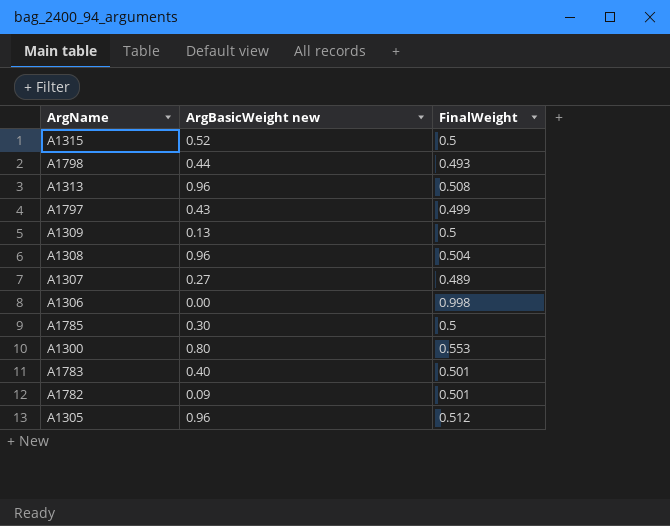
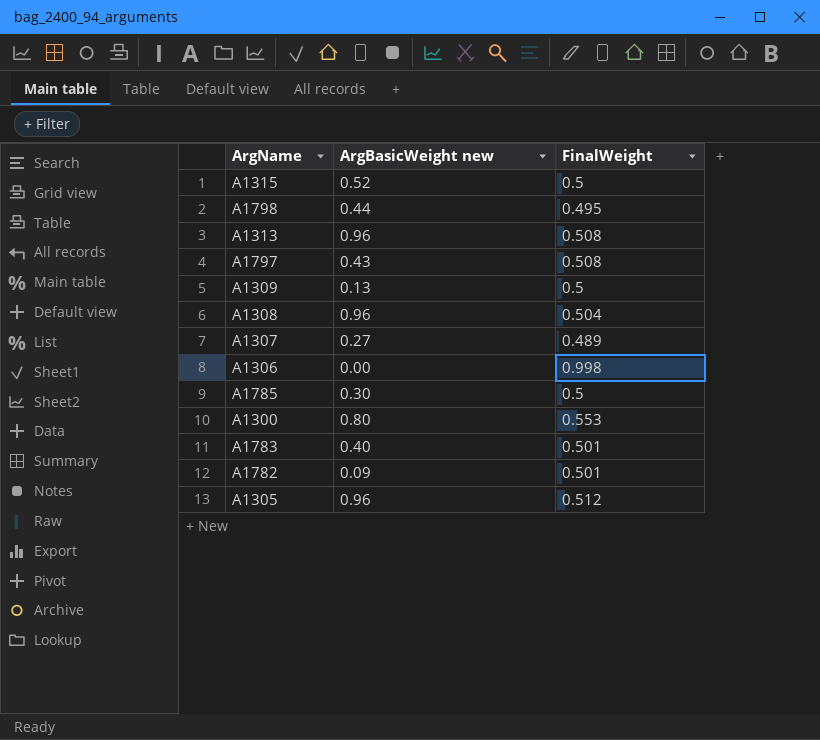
A1798 | FinalWeight: 0.493 -> 0.495
A1797 | FinalWeight: 0.499 -> 0.508

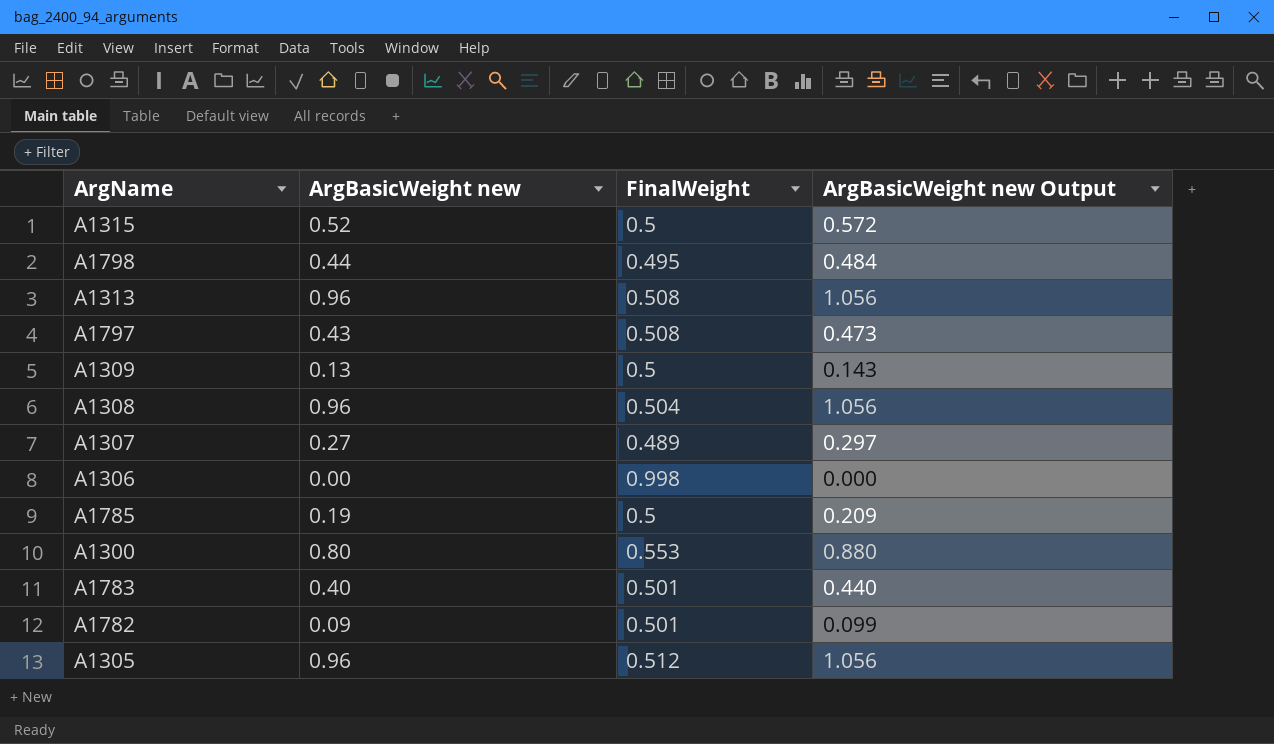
column ArgBasicWeight new Output | formula: none -> [ArgBasicWeight new] * 1.1
A1785 | ArgBasicWeight new: 0.30 -> 0.19

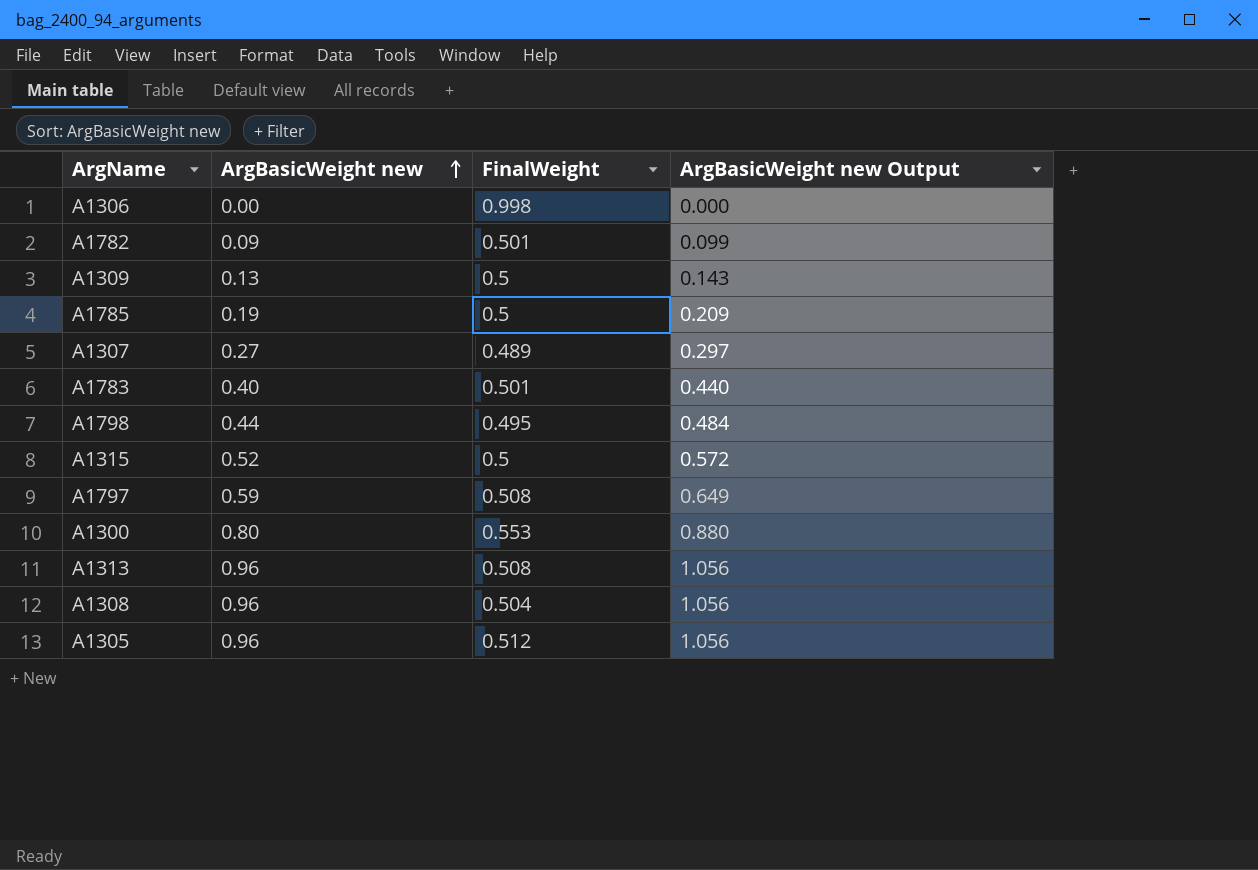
row order: none -> ArgBasicWeight new ascending
A1797 | ArgBasicWeight new: 0.43 -> 0.59
A1797 | ArgBasicWeight new Output: 0.473 -> 0.649

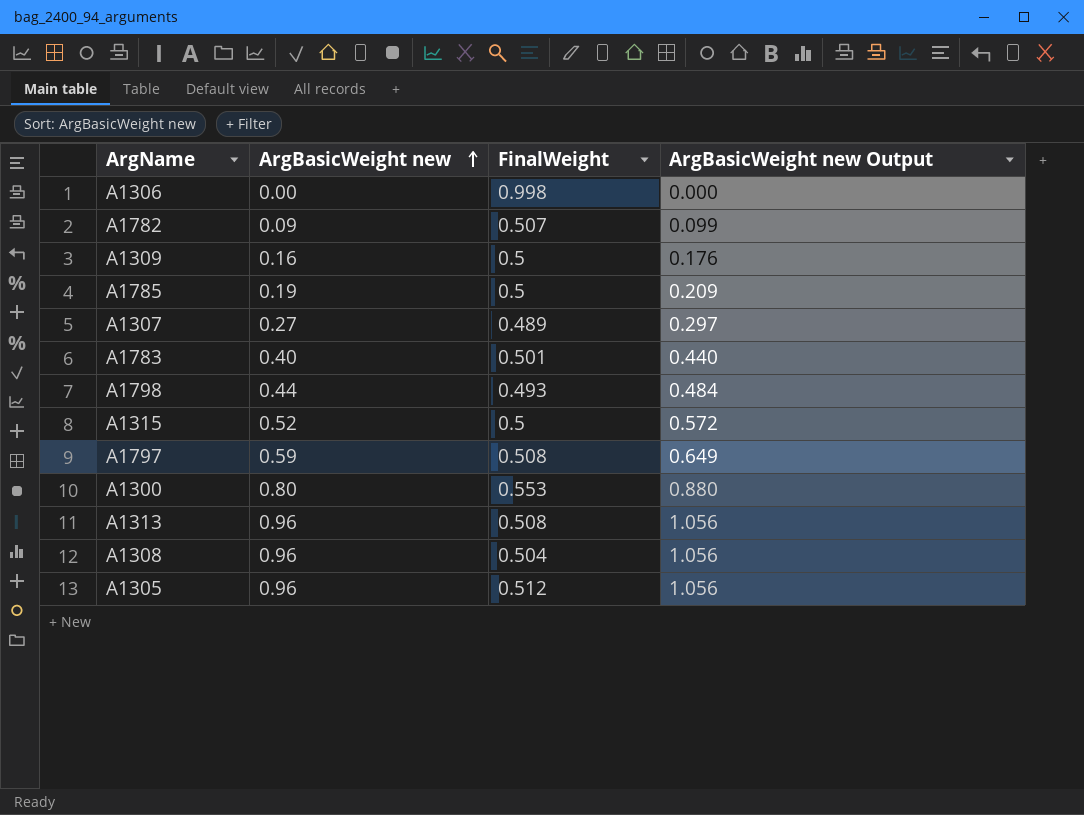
A1782 | FinalWeight: 0.501 -> 0.507
A1309 | ArgBasicWeight new: 0.13 -> 0.16
A1309 | ArgBasicWeight new Output: 0.143 -> 0.176
A1798 | FinalWeight: 0.495 -> 0.493

